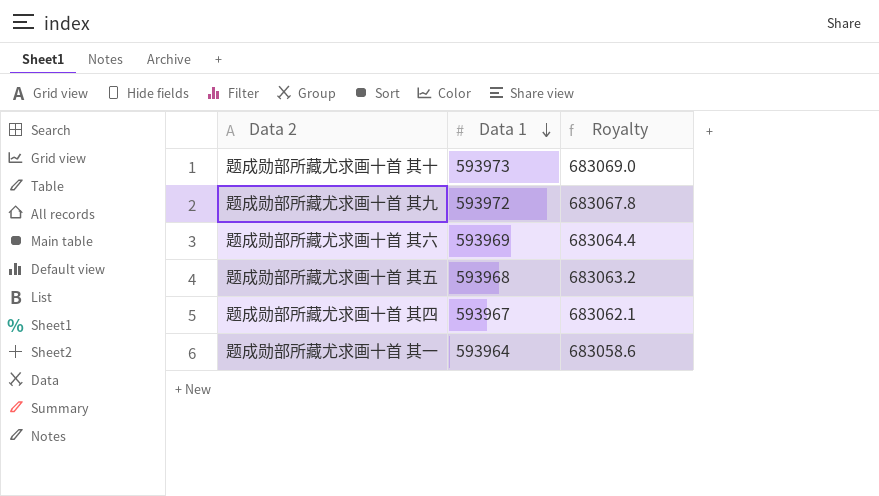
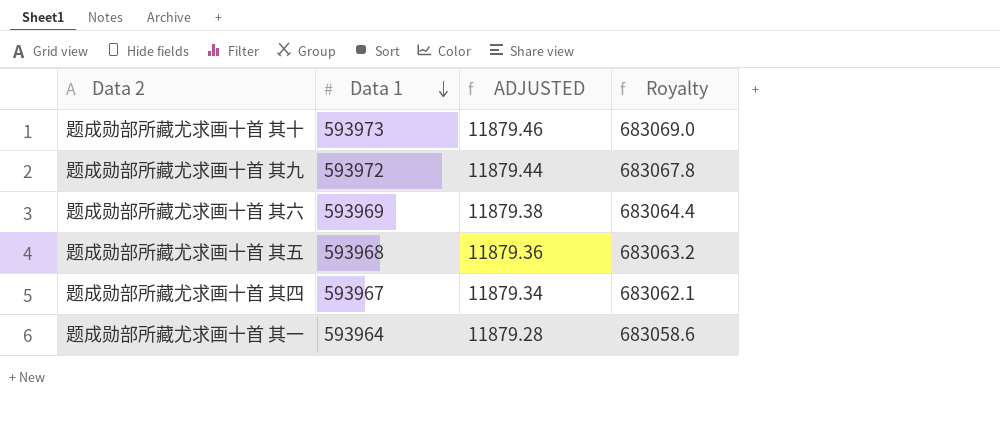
column ADJUSTED | formula: none -> [Data 1] * 0.02

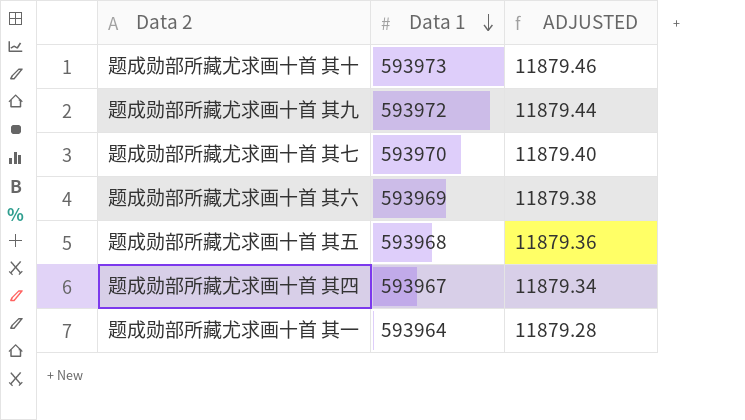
column Royalty | formula: [Data 1] * 1.15 -> none
row 题成勋部所藏尤求画十首 其七: none -> 593970 | 11879.40

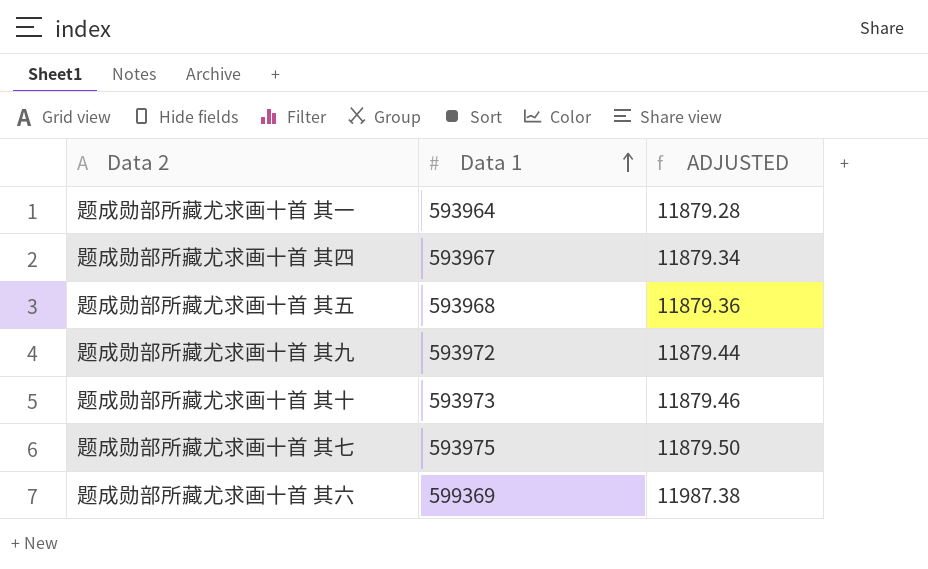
row order: Data 1 descending -> Data 1 ascending
题成勋部所藏尤求画十首 其七 | Data 1: 593970 -> 593975
题成勋部所藏尤求画十首 其七 | ADJUSTED: 11879.40 -> 11879.50
题成勋部所藏尤求画十首 其六 | Data 1: 593969 -> 599369
题成勋部所藏尤求画十首 其六 | ADJUSTED: 11879.38 -> 11987.38

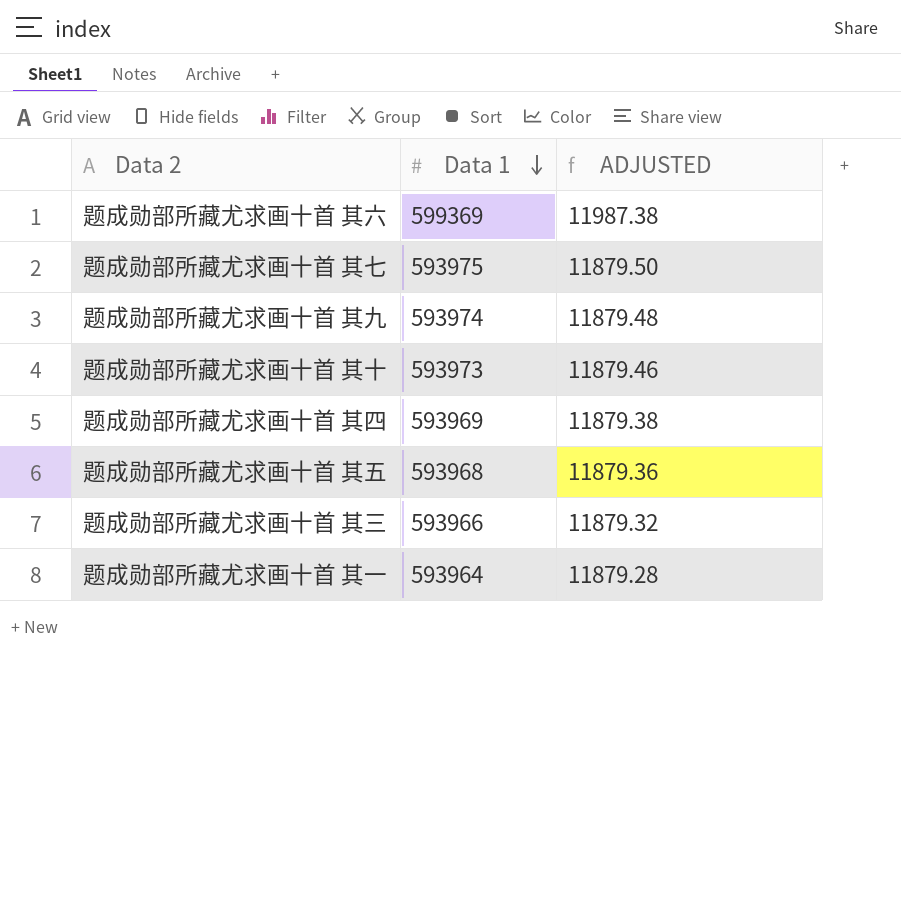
row order: Data 1 ascending -> Data 1 descending
题成勋部所藏尤求画十首 其九 | Data 1: 593972 -> 593974
题成勋部所藏尤求画十首 其九 | ADJUSTED: 11879.44 -> 11879.48
题成勋部所藏尤求画十首 其四 | Data 1: 593967 -> 593969
题成勋部所藏尤求画十首 其四 | ADJUSTED: 11879.34 -> 11879.38
row 题成勋部所藏尤求画十首 其三: none -> 593966 | 11879.32

